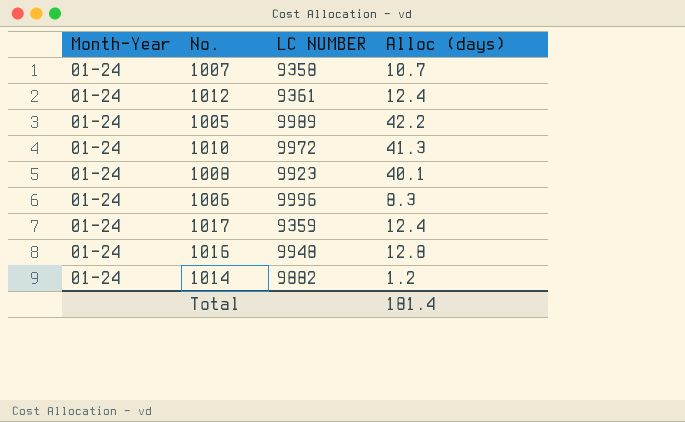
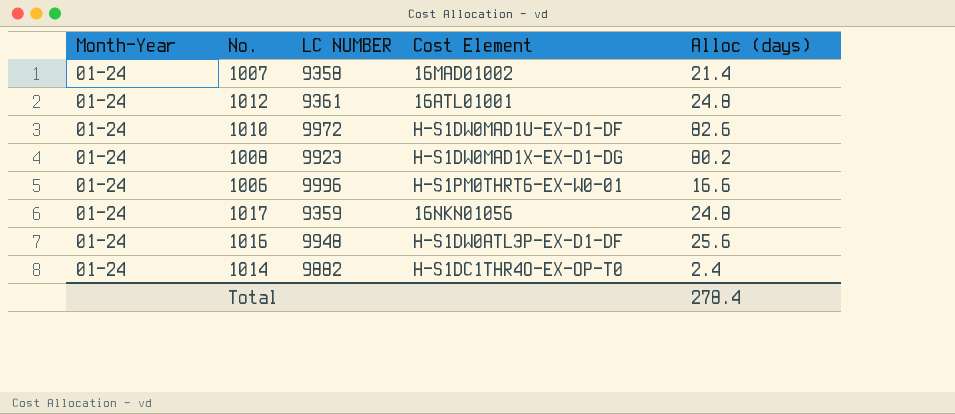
column Cost Element | position: none -> 4
row 1005: 01-24 | 9989 | 42.2 -> none
1007 | Alloc (days): 10.7 -> 21.4
1012 | Alloc (days): 12.4 -> 24.8
1010 | Alloc (days): 41.3 -> 82.6
1008 | Alloc (days): 40.1 -> 80.2
1006 | Alloc (days): 8.3 -> 16.6
1017 | Alloc (days): 12.4 -> 24.8
1016 | Alloc (days): 12.8 -> 25.6
1014 | Alloc (days): 1.2 -> 2.4
Total | Alloc (days): 181.4 -> 278.4

